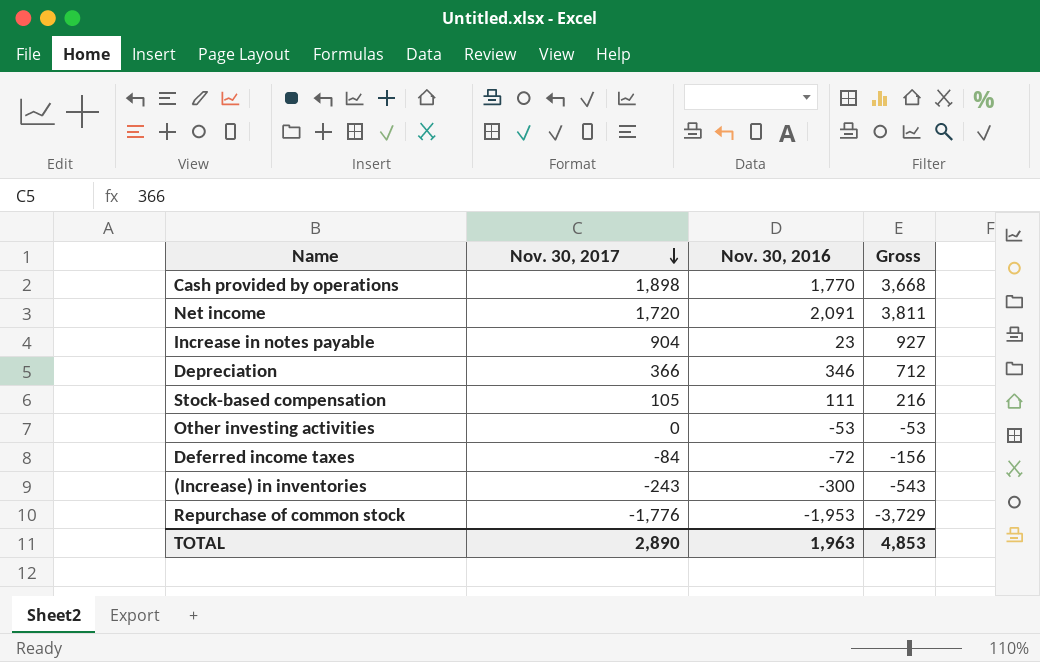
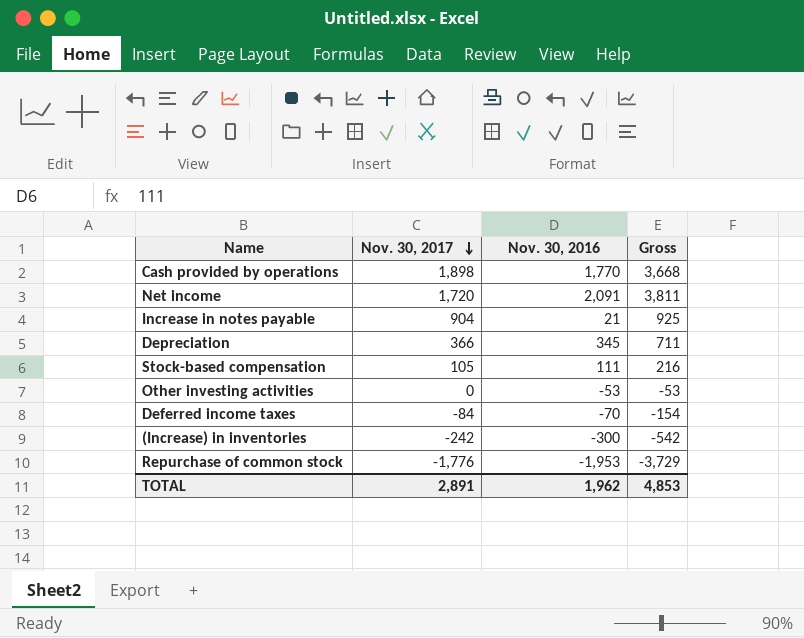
Increase in notes payable | Nov. 30, 2016: 23 -> 21
Increase in notes payable | Gross: 927 -> 925
Depreciation | Nov. 30, 2016: 346 -> 345
Depreciation | Gross: 712 -> 711
Deferred income taxes | Nov. 30, 2016: -72 -> -70
Deferred income taxes | Gross: -156 -> -154
(Increase) in inventories | Nov. 30, 2017: -243 -> -242
(Increase) in inventories | Gross: -543 -> -542
TOTAL | Nov. 30, 2017: 2,890 -> 2,891
TOTAL | Nov. 30, 2016: 1,963 -> 1,962

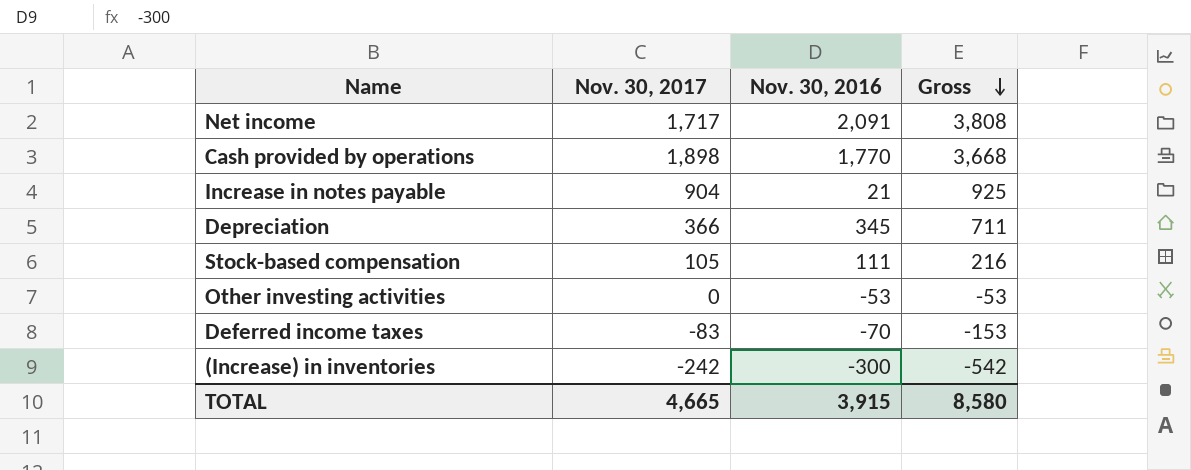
row order: Nov. 30, 2017 descending -> Gross descending
row Repurchase of common stock: -1,776 | -1,953 | -3,729 -> none
Net income | Nov. 30, 2017: 1,720 -> 1,717
Net income | Gross: 3,811 -> 3,808
Deferred income taxes | Nov. 30, 2017: -84 -> -83
Deferred income taxes | Gross: -154 -> -153
TOTAL | Nov. 30, 2017: 2,891 -> 4,665
TOTAL | Nov. 30, 2016: 1,962 -> 3,915
TOTAL | Gross: 4,853 -> 8,580

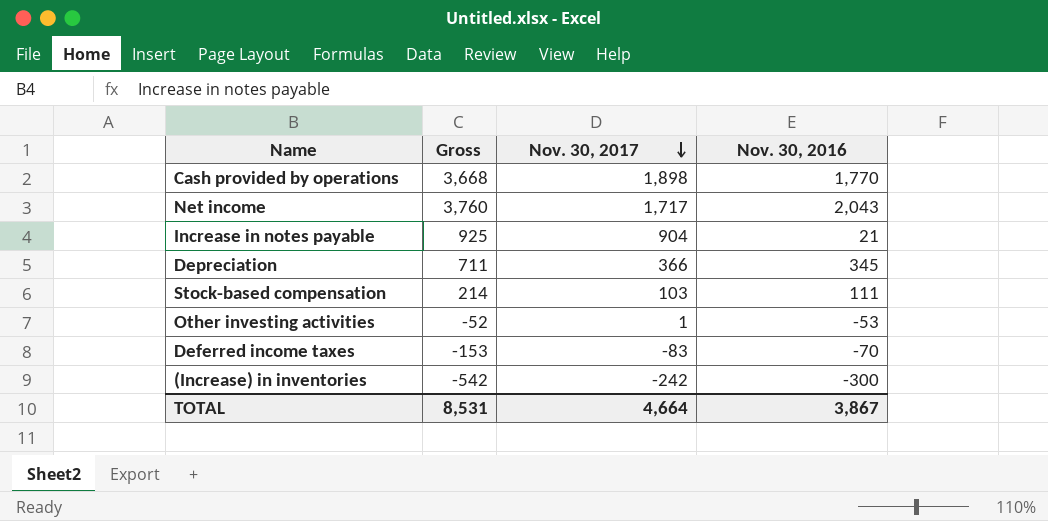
row order: Gross descending -> Nov. 30, 2017 descending
column Gross | position: 4 -> 2
Net income | Gross: 3,808 -> 3,760
Net income | Nov. 30, 2016: 2,091 -> 2,043
Stock-based compensation | Gross: 216 -> 214
Stock-based compensation | Nov. 30, 2017: 105 -> 103
Other investing activities | Gross: -53 -> -52
Other investing activities | Nov. 30, 2017: 0 -> 1
TOTAL | Gross: 8,580 -> 8,531
TOTAL | Nov. 30, 2017: 4,665 -> 4,664
TOTAL | Nov. 30, 2016: 3,915 -> 3,867

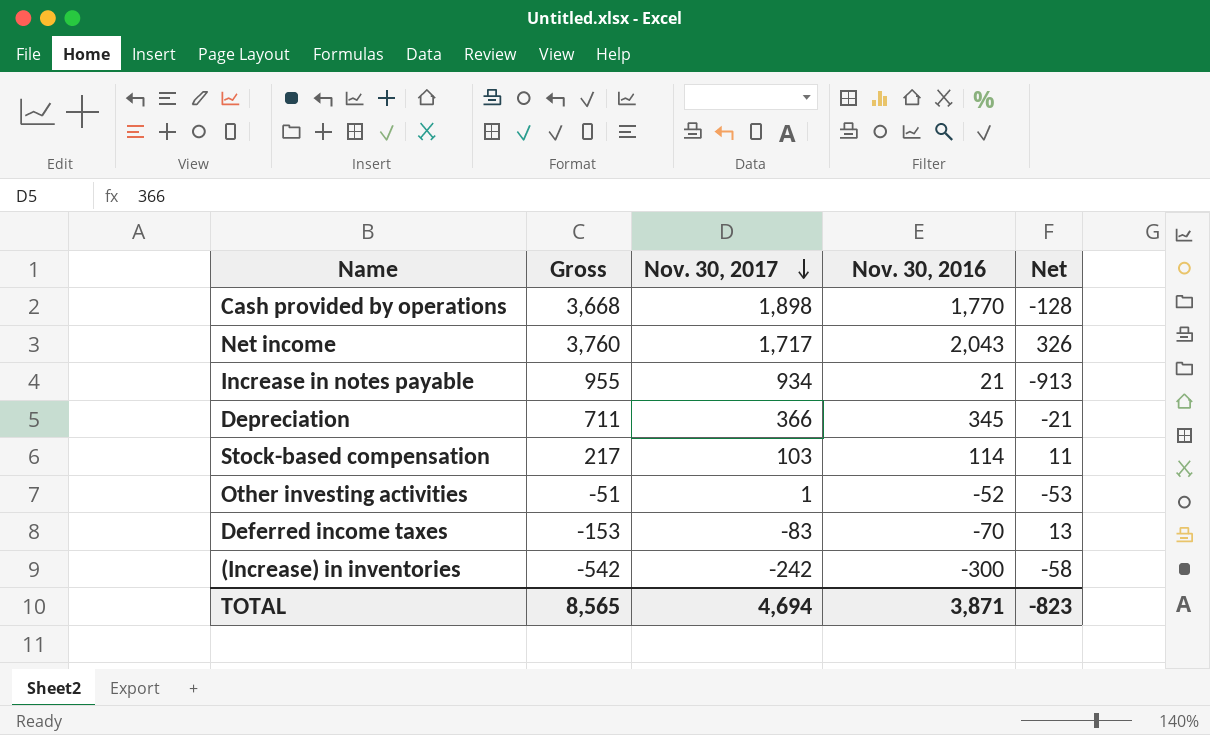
column Net | formula: none -> [Nov. 30, 2016] - [Nov. 30, 2017]
Increase in notes payable | Gross: 925 -> 955
Increase in notes payable | Nov. 30, 2017: 904 -> 934
Stock-based compensation | Gross: 214 -> 217
Stock-based compensation | Nov. 30, 2016: 111 -> 114
Other investing activities | Gross: -52 -> -51
Other investing activities | Nov. 30, 2016: -53 -> -52
TOTAL | Gross: 8,531 -> 8,565
TOTAL | Nov. 30, 2017: 4,664 -> 4,694
TOTAL | Nov. 30, 2016: 3,867 -> 3,871

